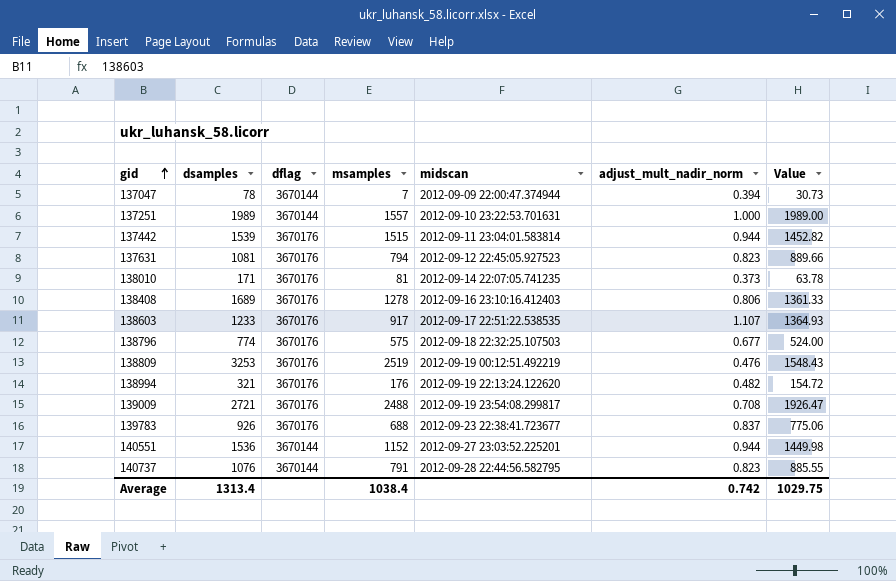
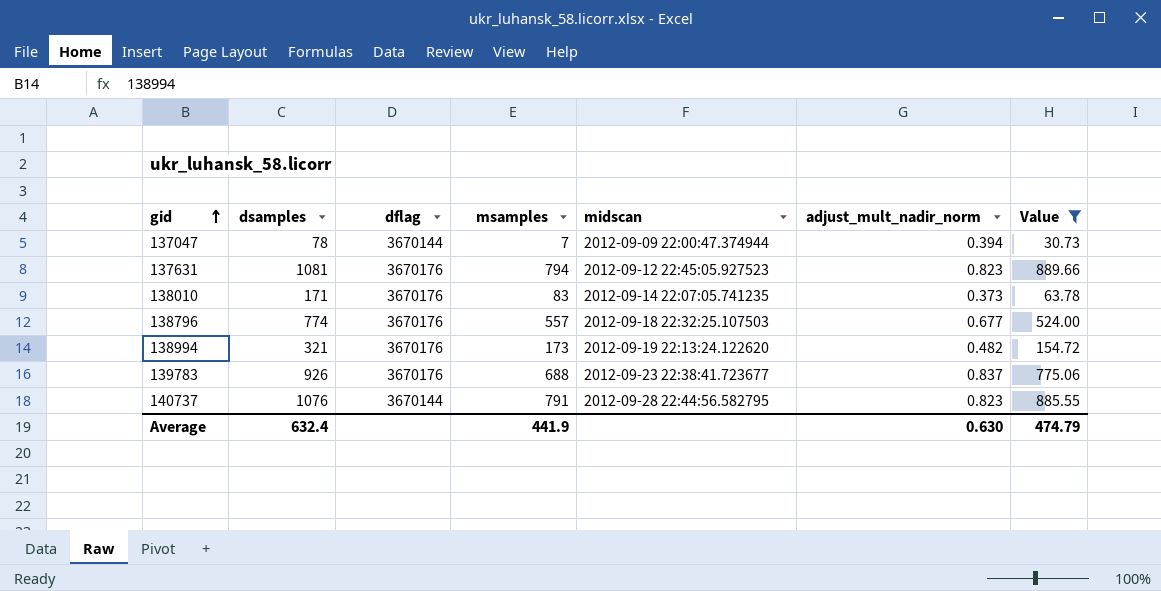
filter: none -> Value <= 889.66
138010 | msamples: 81 -> 83
138796 | msamples: 575 -> 557
138994 | msamples: 176 -> 173
Average | dsamples: 1313.4 -> 632.4
Average | msamples: 1038.4 -> 441.9
Average | adjust_mult_nadir_norm: 0.742 -> 0.630
Average | Value: 1029.75 -> 474.79

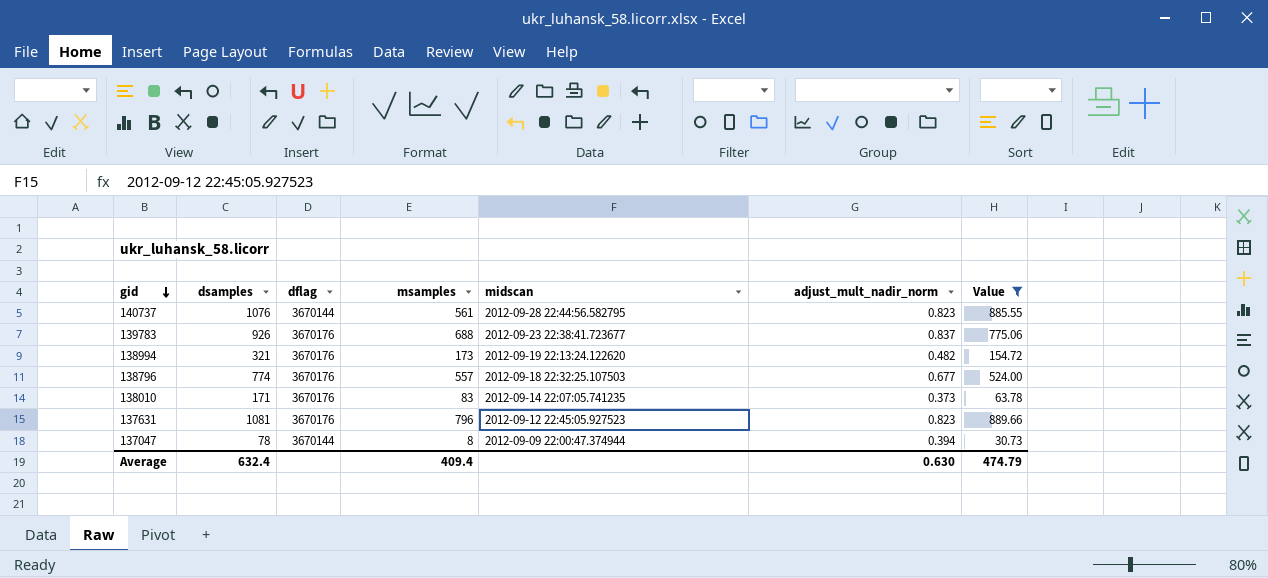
row order: gid ascending -> gid descending
140737 | msamples: 791 -> 561
137631 | msamples: 794 -> 796
137047 | msamples: 7 -> 8
Average | msamples: 441.9 -> 409.4

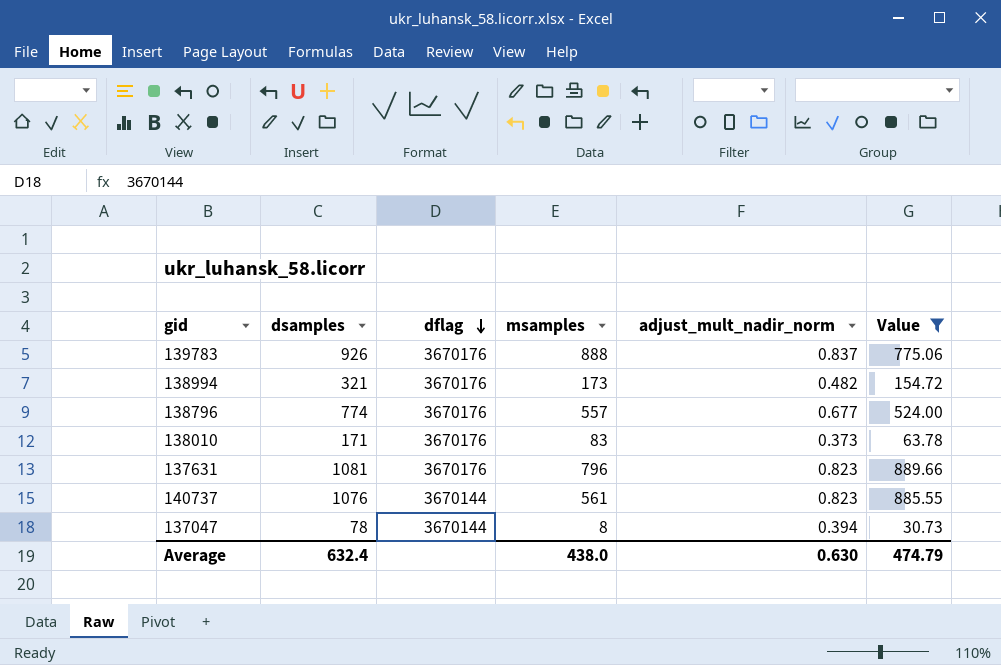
row order: gid descending -> dflag descending
column midscan | position: 5 -> none
139783 | msamples: 688 -> 888
Average | msamples: 409.4 -> 438.0

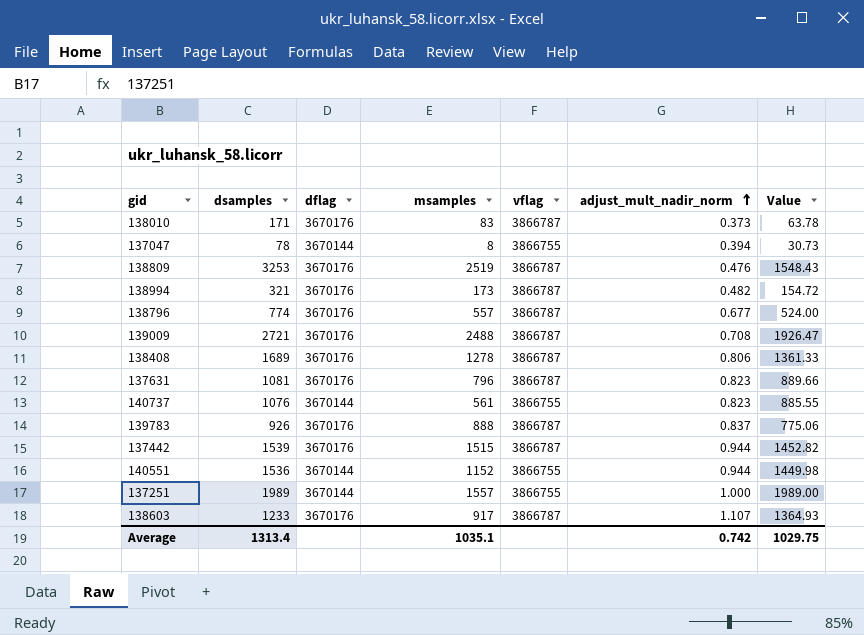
filter: Value <= 889.66 -> none
row order: dflag descending -> adjust_mult_nadir_norm ascending
column vflag | position: none -> 5
Average | dsamples: 632.4 -> 1313.4
Average | msamples: 438.0 -> 1035.1
Average | adjust_mult_nadir_norm: 0.630 -> 0.742
Average | Value: 474.79 -> 1029.75

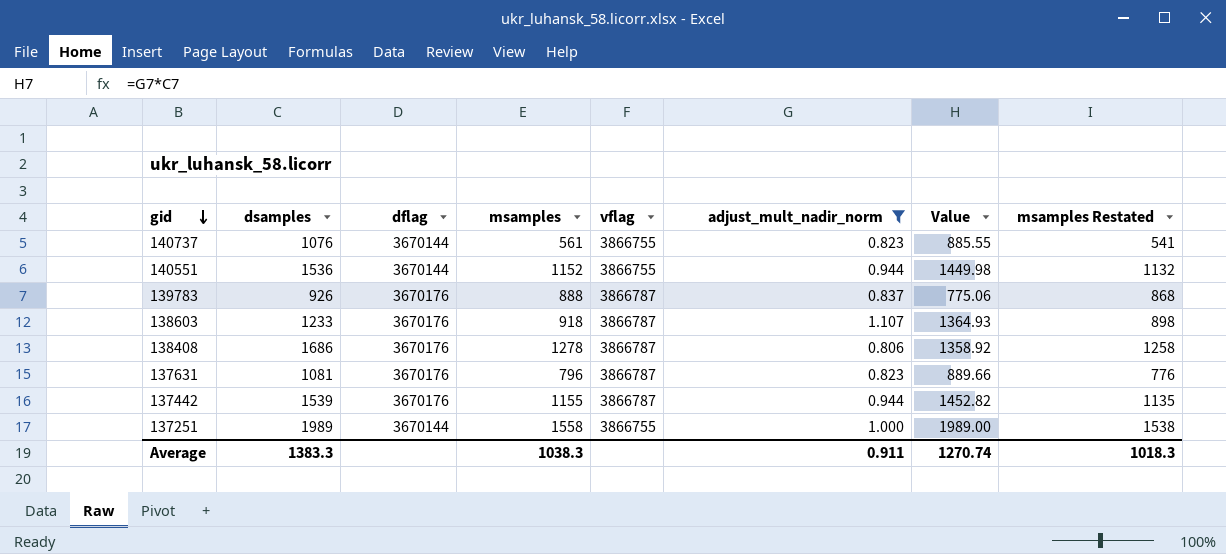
filter: none -> adjust_mult_nadir_norm >= 0.806
row order: adjust_mult_nadir_norm ascending -> gid descending
column msamples Restated | formula: none -> [msamples] - 20
138603 | msamples: 917 -> 918
138408 | dsamples: 1689 -> 1686
138408 | Value: 1361.33 -> 1358.92
137442 | msamples: 1515 -> 1155
137251 | msamples: 1557 -> 1558
Average | dsamples: 1313.4 -> 1383.3
Average | msamples: 1035.1 -> 1038.3
Average | adjust_mult_nadir_norm: 0.742 -> 0.911
Average | Value: 1029.75 -> 1270.74

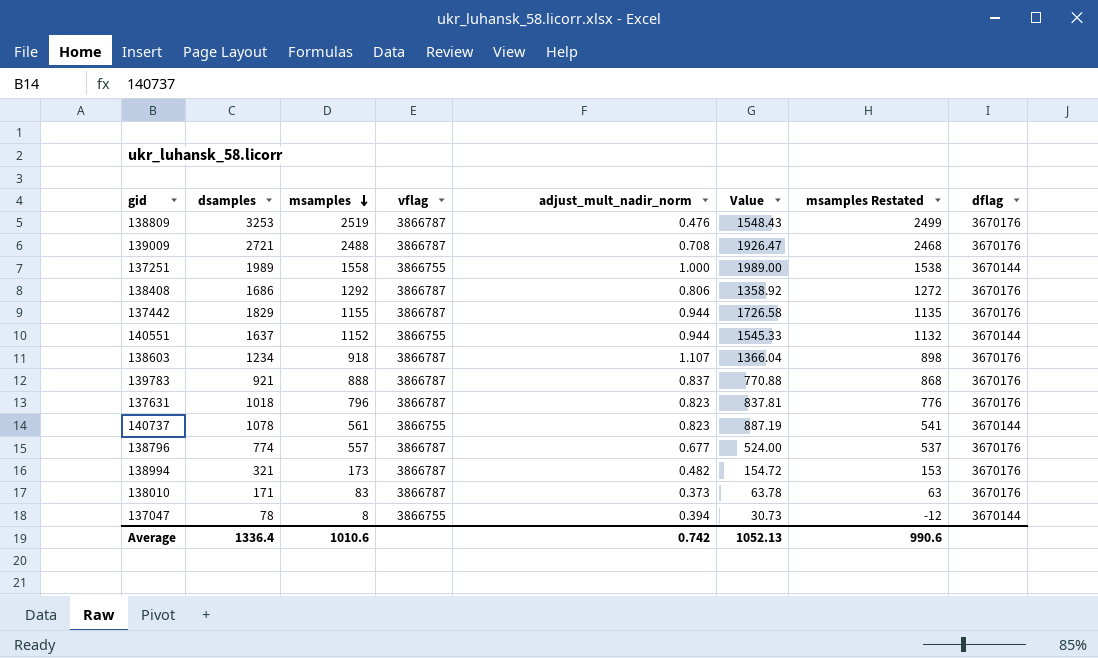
filter: adjust_mult_nadir_norm >= 0.806 -> none
row order: gid descending -> msamples descending
column dflag | position: 3 -> 8
138408 | msamples: 1278 -> 1292
138408 | msamples Restated: 1258 -> 1272
137442 | dsamples: 1539 -> 1829
137442 | Value: 1452.82 -> 1726.58
140551 | dsamples: 1536 -> 1637
140551 | Value: 1449.98 -> 1545.33
138603 | dsamples: 1233 -> 1234
138603 | Value: 1364.93 -> 1366.04
139783 | dsamples: 926 -> 921
139783 | Value: 775.06 -> 770.88
137631 | dsamples: 1081 -> 1018
137631 | Value: 889.66 -> 837.81
140737 | dsamples: 1076 -> 1078
140737 | Value: 885.55 -> 887.19
Average | dsamples: 1383.3 -> 1336.4
Average | msamples: 1038.3 -> 1010.6
Average | adjust_mult_nadir_norm: 0.911 -> 0.742
Average | Value: 1270.74 -> 1052.13
Average | msamples Restated: 1018.3 -> 990.6

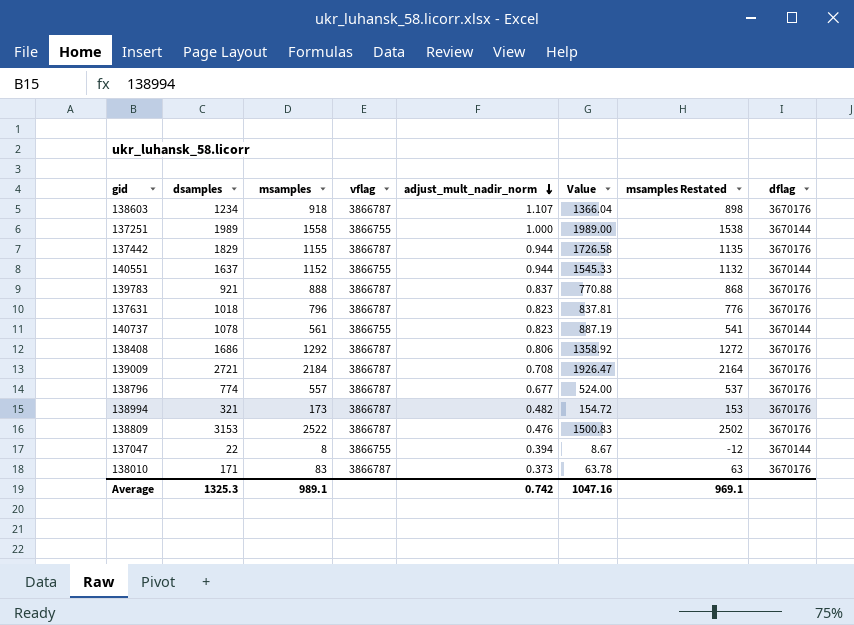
row order: msamples descending -> adjust_mult_nadir_norm descending
139009 | msamples: 2488 -> 2184
139009 | msamples Restated: 2468 -> 2164
138809 | dsamples: 3253 -> 3153
138809 | msamples: 2519 -> 2522
138809 | Value: 1548.43 -> 1500.83
138809 | msamples Restated: 2499 -> 2502
137047 | dsamples: 78 -> 22
137047 | Value: 30.73 -> 8.67
Average | dsamples: 1336.4 -> 1325.3
Average | msamples: 1010.6 -> 989.1
Average | Value: 1052.13 -> 1047.16
Average | msamples Restated: 990.6 -> 969.1

